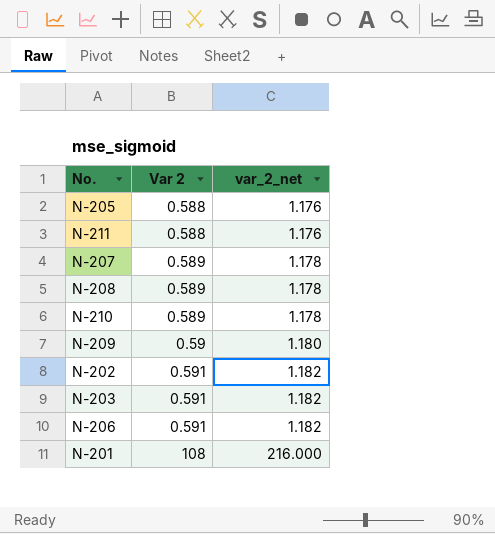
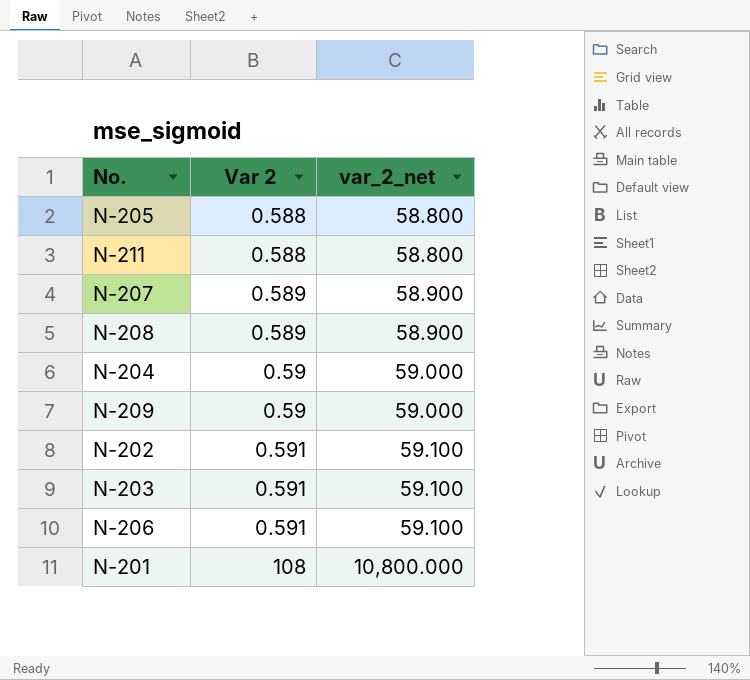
column var_2_net | formula: [Var 2] * 2 -> [Var 2] * 100
row N-210: 0.589 | 1.178 -> none
row N-204: none -> 0.59 | 59.000

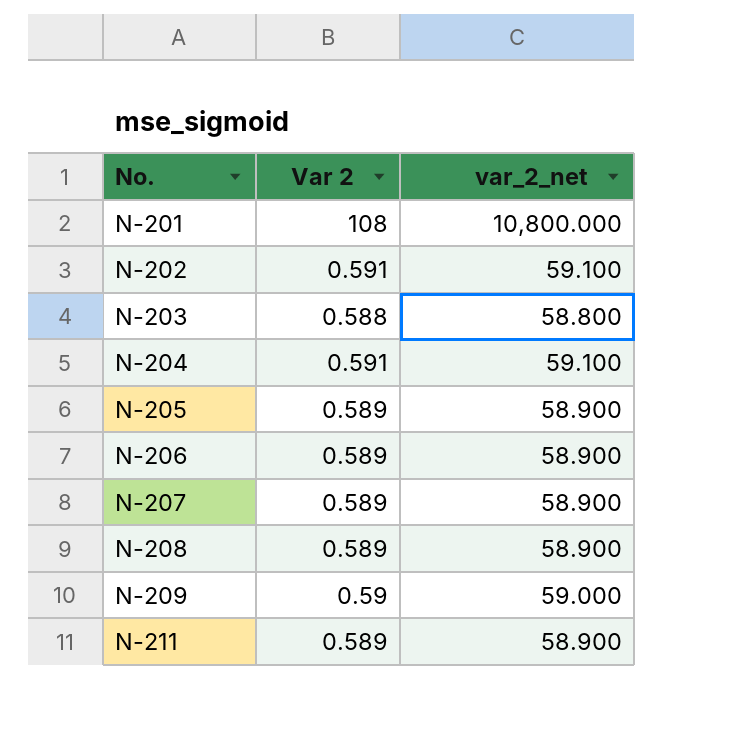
row order: Var 2 ascending -> No. ascending
N-203 | Var 2: 0.591 -> 0.588
N-203 | var_2_net: 59.100 -> 58.800
N-204 | Var 2: 0.59 -> 0.591
N-204 | var_2_net: 59.000 -> 59.100
N-205 | Var 2: 0.588 -> 0.589
N-205 | var_2_net: 58.800 -> 58.900
N-206 | Var 2: 0.591 -> 0.589
N-206 | var_2_net: 59.100 -> 58.900
N-211 | Var 2: 0.588 -> 0.589
N-211 | var_2_net: 58.800 -> 58.900

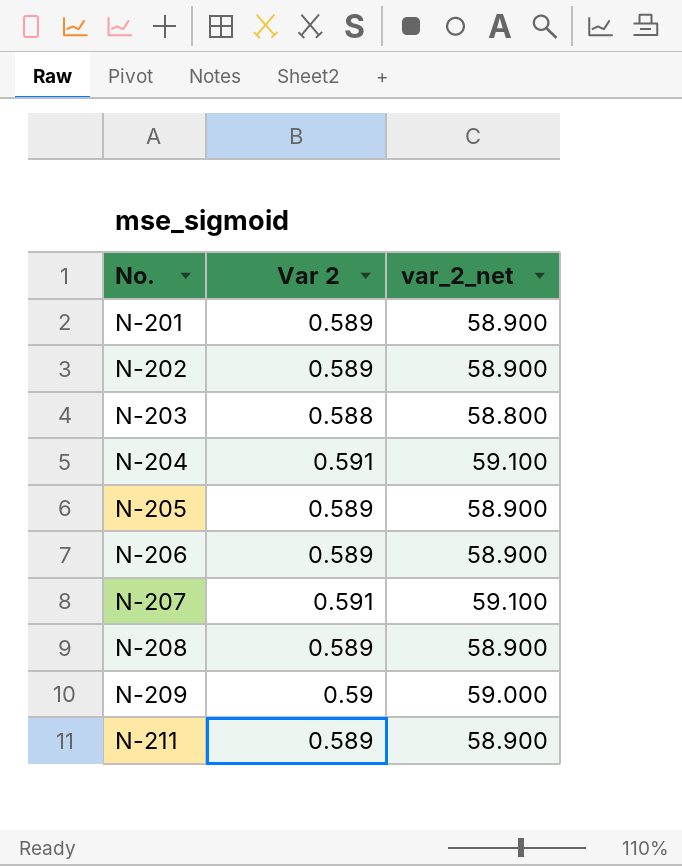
N-201 | Var 2: 108 -> 0.589
N-201 | var_2_net: 10,800.000 -> 58.900
N-202 | Var 2: 0.591 -> 0.589
N-202 | var_2_net: 59.100 -> 58.900
N-207 | Var 2: 0.589 -> 0.591
N-207 | var_2_net: 58.900 -> 59.100

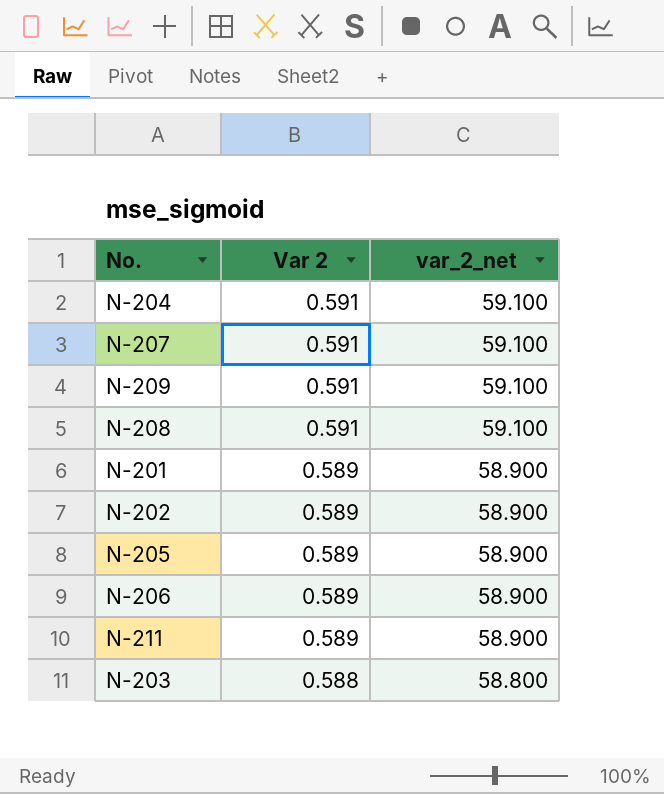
row order: No. ascending -> Var 2 descending
N-209 | Var 2: 0.59 -> 0.591
N-209 | var_2_net: 59.000 -> 59.100
N-208 | Var 2: 0.589 -> 0.591
N-208 | var_2_net: 58.900 -> 59.100

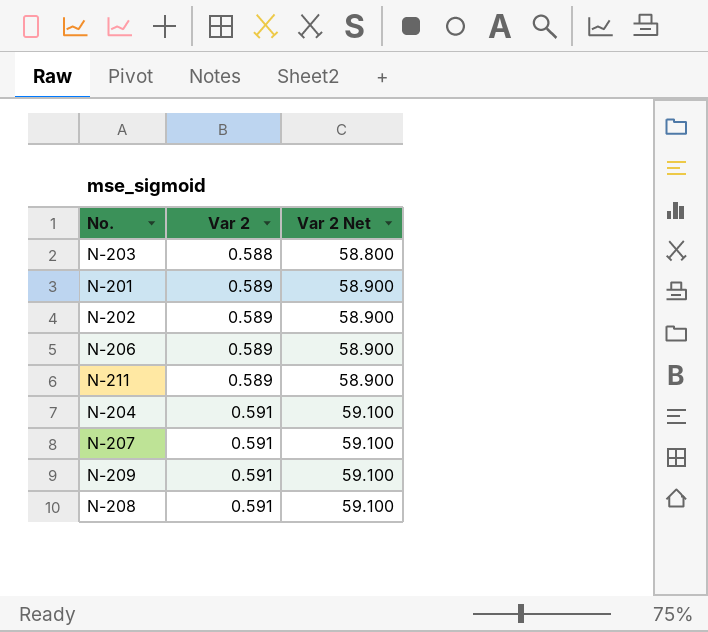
row order: Var 2 descending -> Var 2 ascending
column name: var_2_net -> Var 2 Net
row N-205: 0.589 | 58.900 -> none

